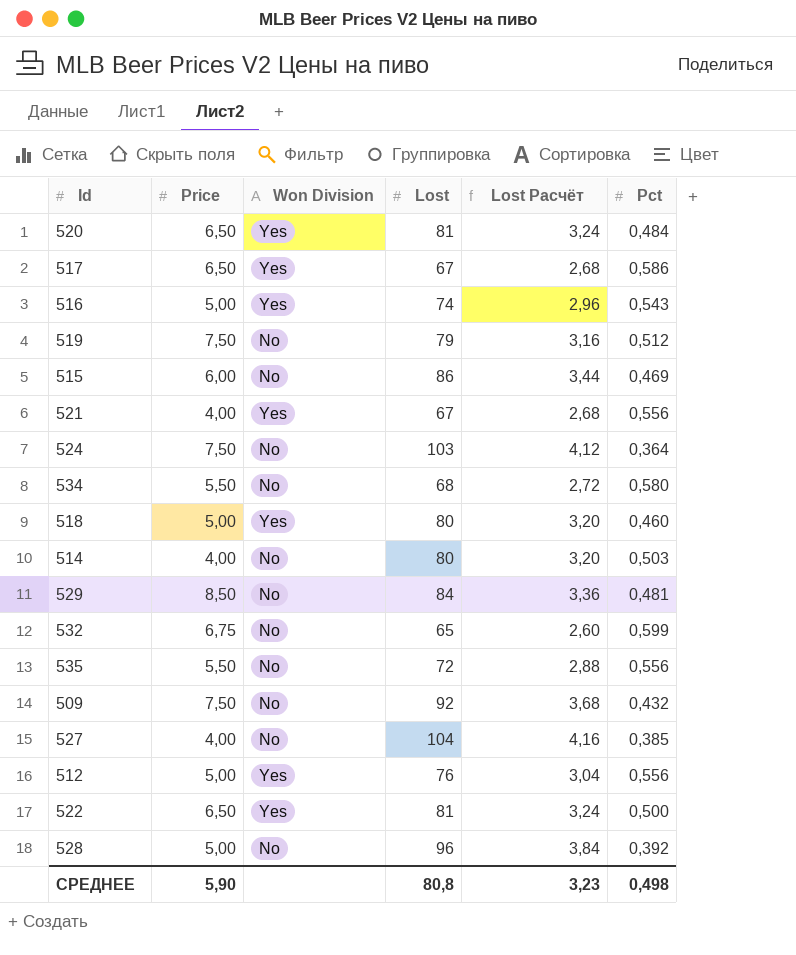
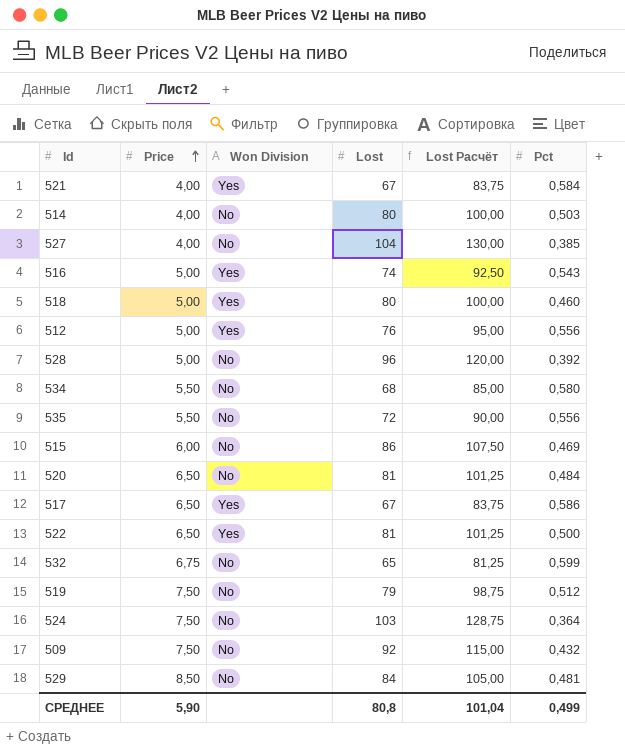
row order: none -> Price ascending
column Lost Расчёт | formula: [Lost] * 0,04 -> [Lost] * 1,25
521 | Pct: 0,556 -> 0,584
520 | Won Division: Yes -> No
СРЕДНЕЕ | Lost Расчёт: 3,23 -> 101,04
СРЕДНЕЕ | Pct: 0,498 -> 0,499

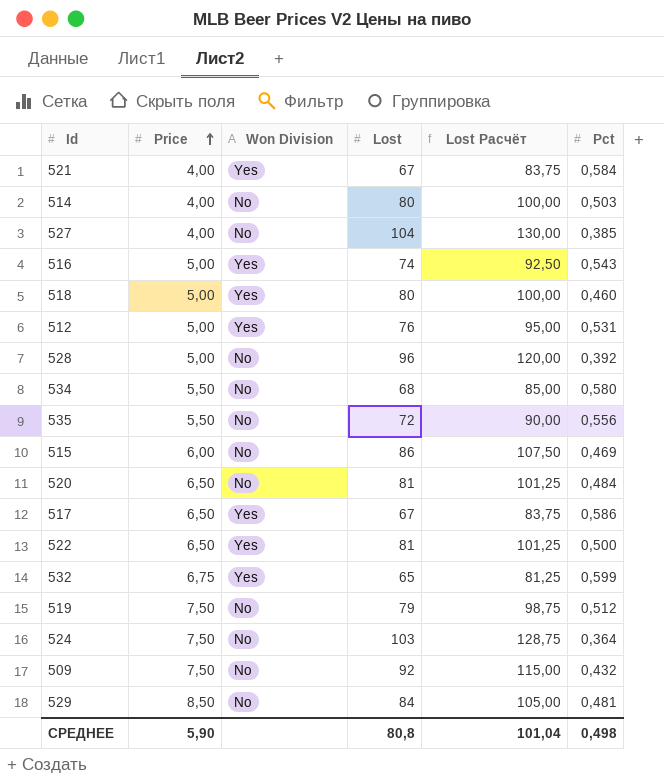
512 | Pct: 0,556 -> 0,531
532 | Won Division: No -> Yes
СРЕДНЕЕ | Pct: 0,499 -> 0,498

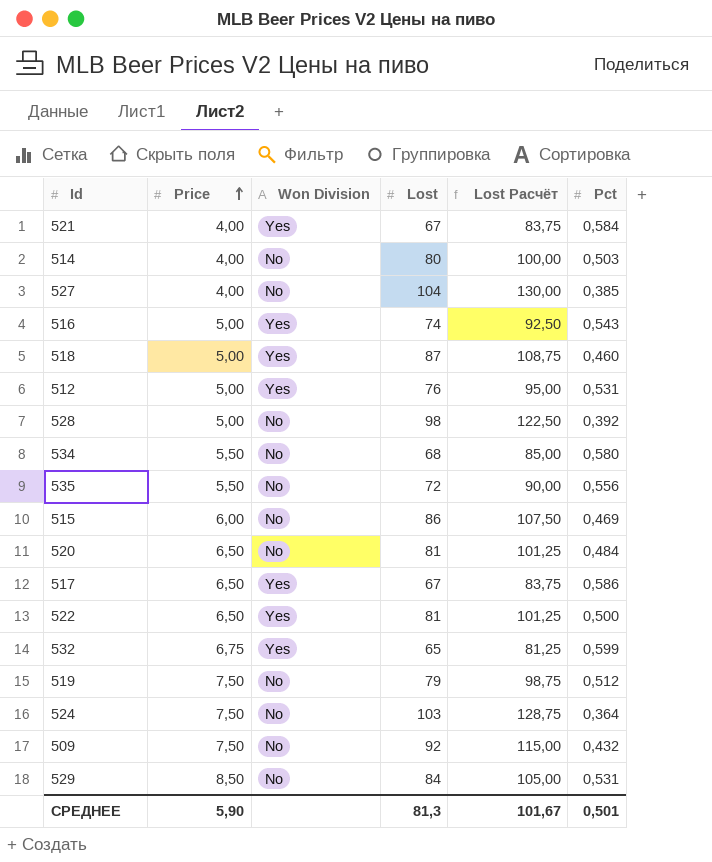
518 | Lost: 80 -> 87
518 | Lost Расчёт: 100,00 -> 108,75
528 | Lost: 96 -> 98
528 | Lost Расчёт: 120,00 -> 122,50
529 | Pct: 0,481 -> 0,531
СРЕДНЕЕ | Lost: 80,8 -> 81,3
СРЕДНЕЕ | Lost Расчёт: 101,04 -> 101,67
СРЕДНЕЕ | Pct: 0,498 -> 0,501

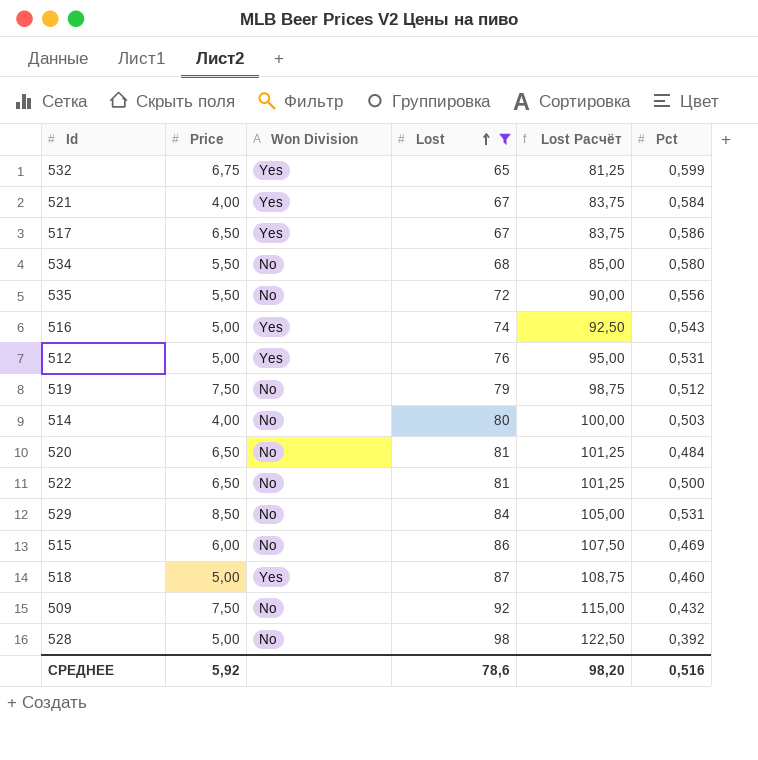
filter: none -> Lost <= 98
row order: Price ascending -> Lost ascending
522 | Won Division: Yes -> No
СРЕДНЕЕ | Price: 5,90 -> 5,92
СРЕДНЕЕ | Lost: 81,3 -> 78,6
СРЕДНЕЕ | Lost Расчёт: 101,67 -> 98,20
СРЕДНЕЕ | Pct: 0,501 -> 0,516

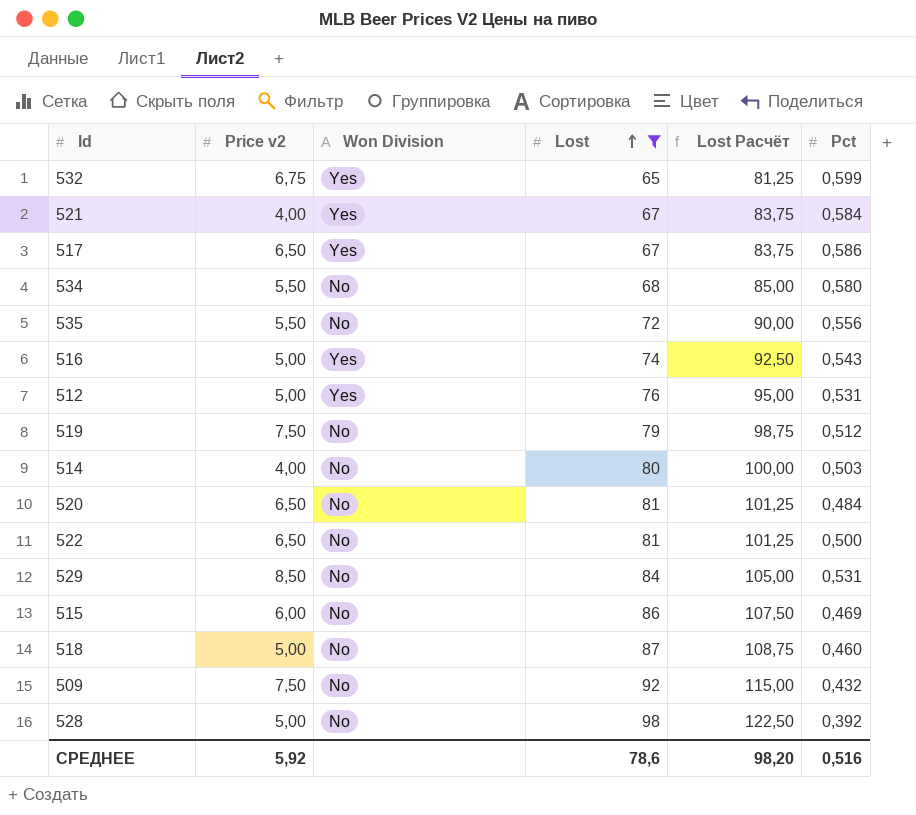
column name: Price -> Price v2
518 | Won Division: Yes -> No

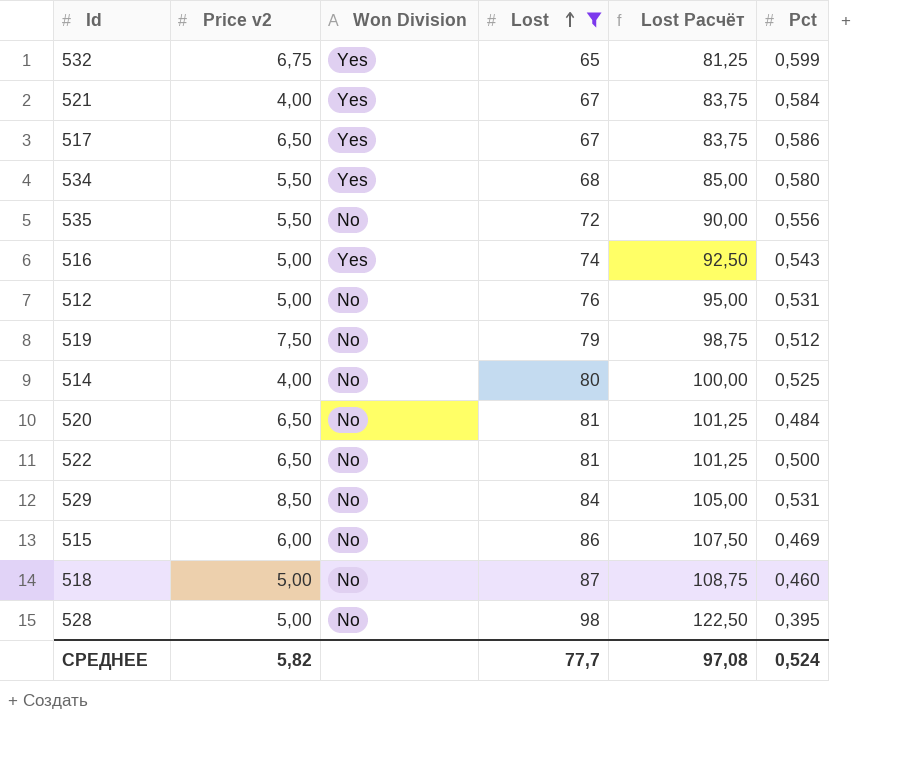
row 509: 7,50 | No | 92 | 115,00 | 0,432 -> none
534 | Won Division: No -> Yes
512 | Won Division: Yes -> No
514 | Pct: 0,503 -> 0,525
528 | Pct: 0,392 -> 0,395
СРЕДНЕЕ | Price v2: 5,92 -> 5,82
СРЕДНЕЕ | Lost: 78,6 -> 77,7
СРЕДНЕЕ | Lost Расчёт: 98,20 -> 97,08
СРЕДНЕЕ | Pct: 0,516 -> 0,524

